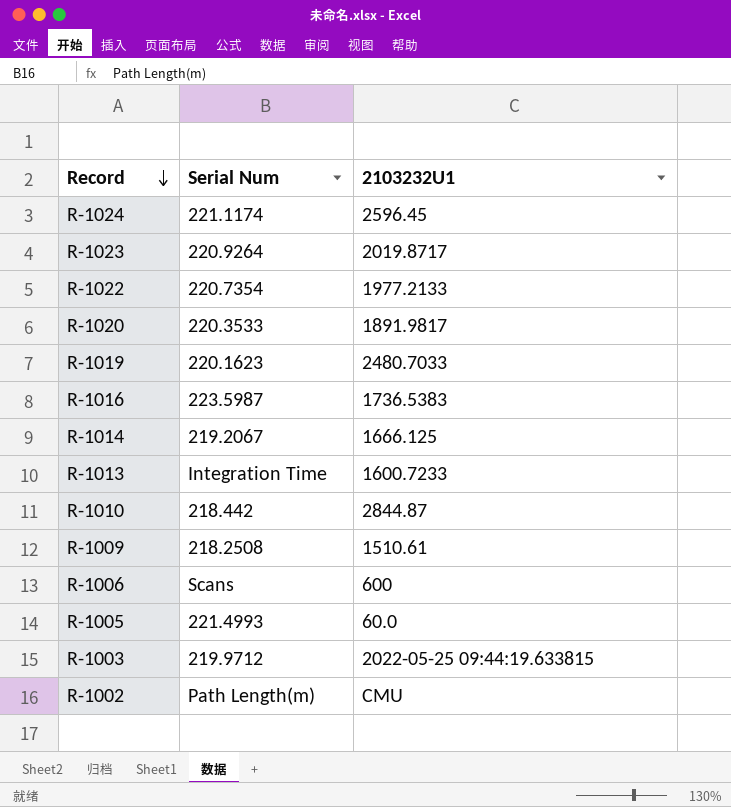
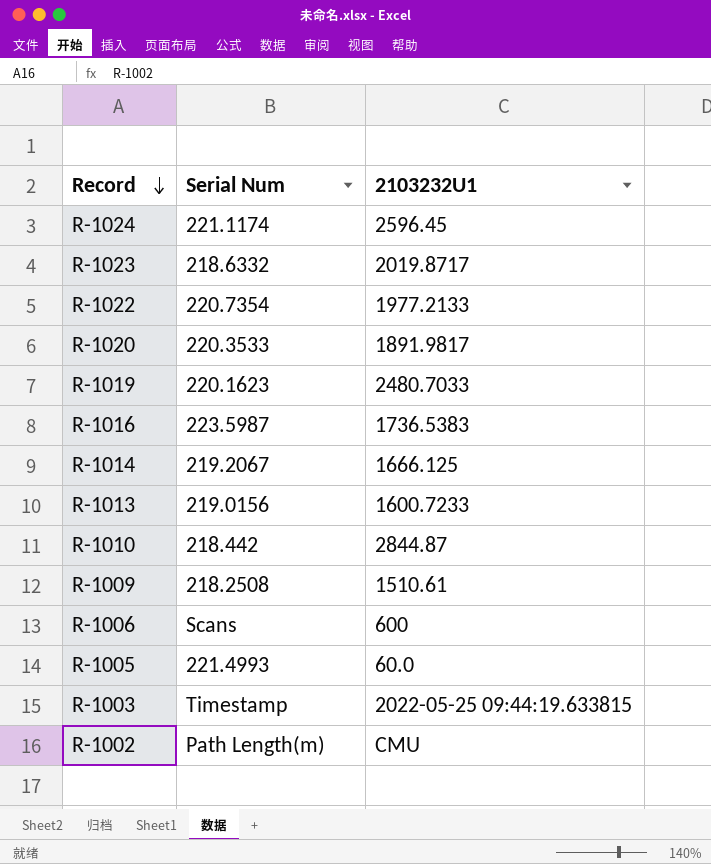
R-1023 | Serial Num: 220.9264 -> 218.6332
R-1013 | Serial Num: Integration Time -> 219.0156
R-1003 | Serial Num: 219.9712 -> Timestamp

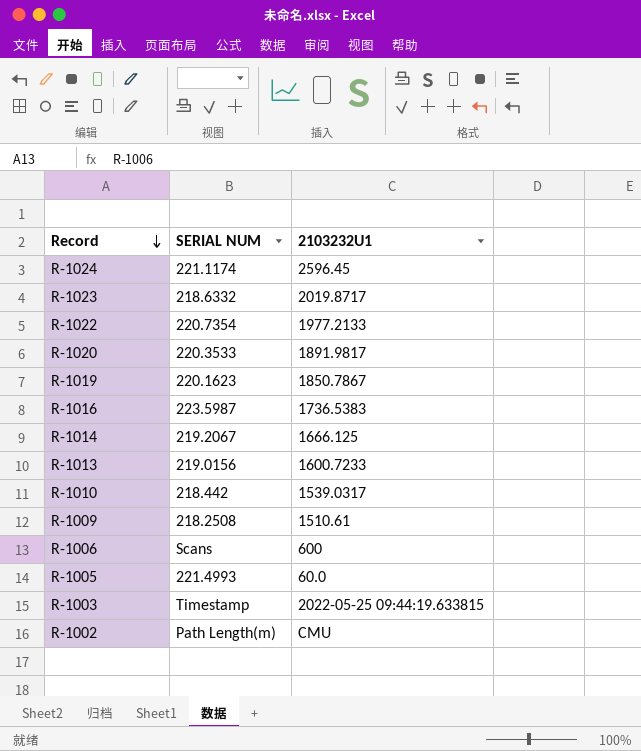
column name: Serial Num -> SERIAL NUM
R-1019 | 2103232U1: 2480.7033 -> 1850.7867
R-1010 | 2103232U1: 2844.87 -> 1539.0317

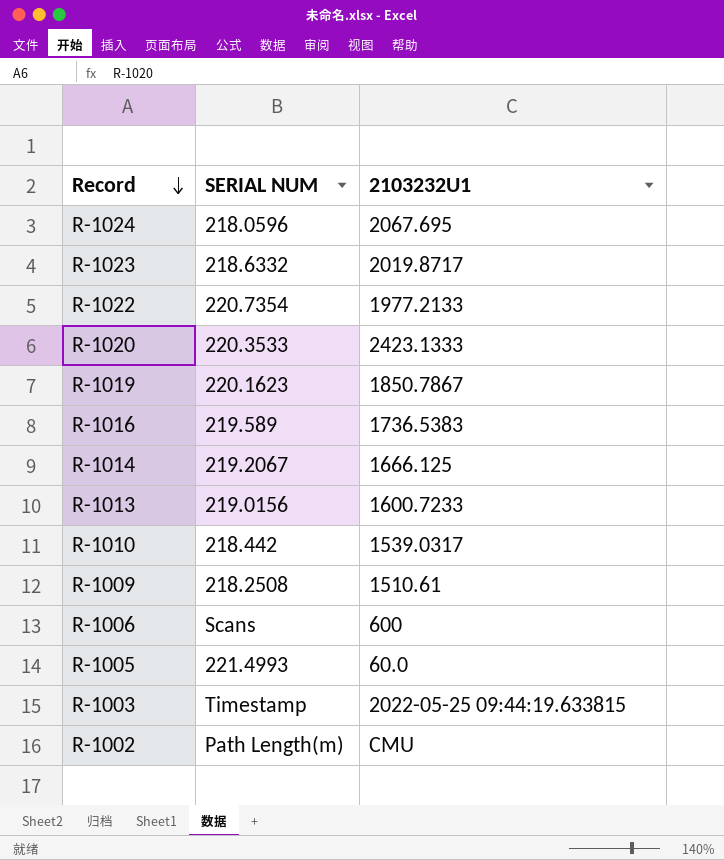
R-1024 | SERIAL NUM: 221.1174 -> 218.0596
R-1024 | 2103232U1: 2596.45 -> 2067.695
R-1020 | 2103232U1: 1891.9817 -> 2423.1333
R-1016 | SERIAL NUM: 223.5987 -> 219.589

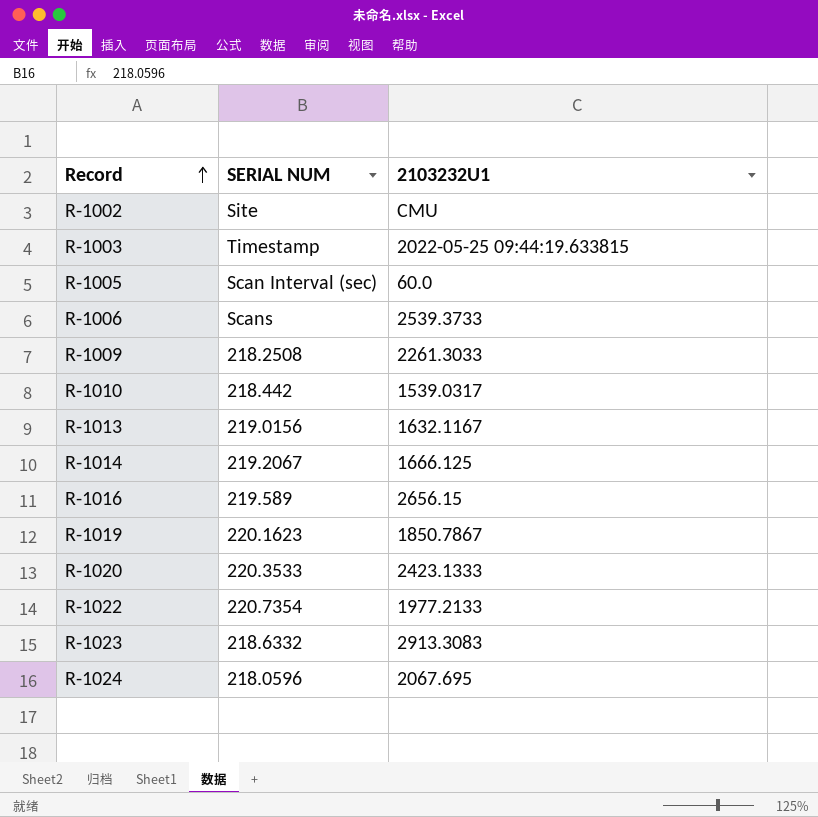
row order: Record descending -> Record ascending
R-1002 | SERIAL NUM: Path Length(m) -> Site
R-1005 | SERIAL NUM: 221.4993 -> Scan Interval (sec)
R-1006 | 2103232U1: 600 -> 2539.3733
R-1009 | 2103232U1: 1510.61 -> 2261.3033
R-1013 | 2103232U1: 1600.7233 -> 1632.1167
R-1016 | 2103232U1: 1736.5383 -> 2656.15
R-1023 | 2103232U1: 2019.8717 -> 2913.3083

